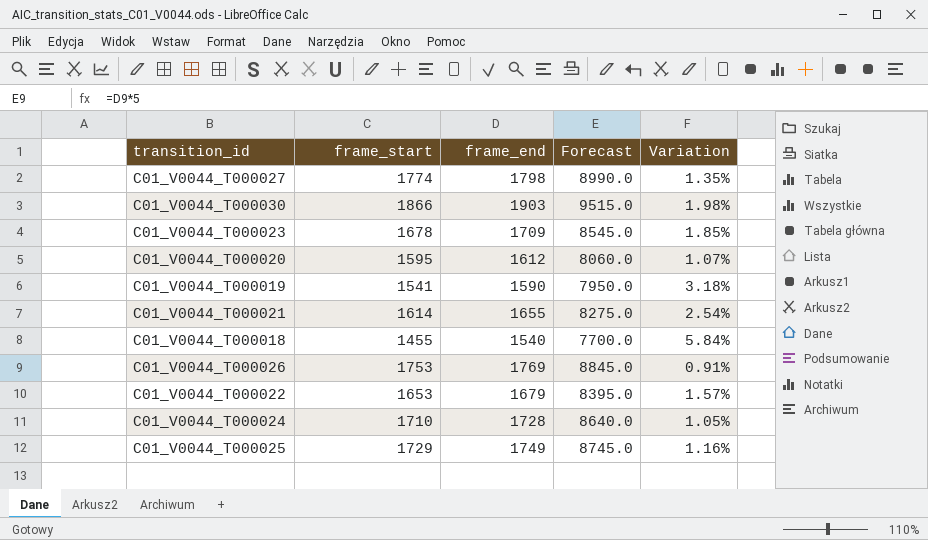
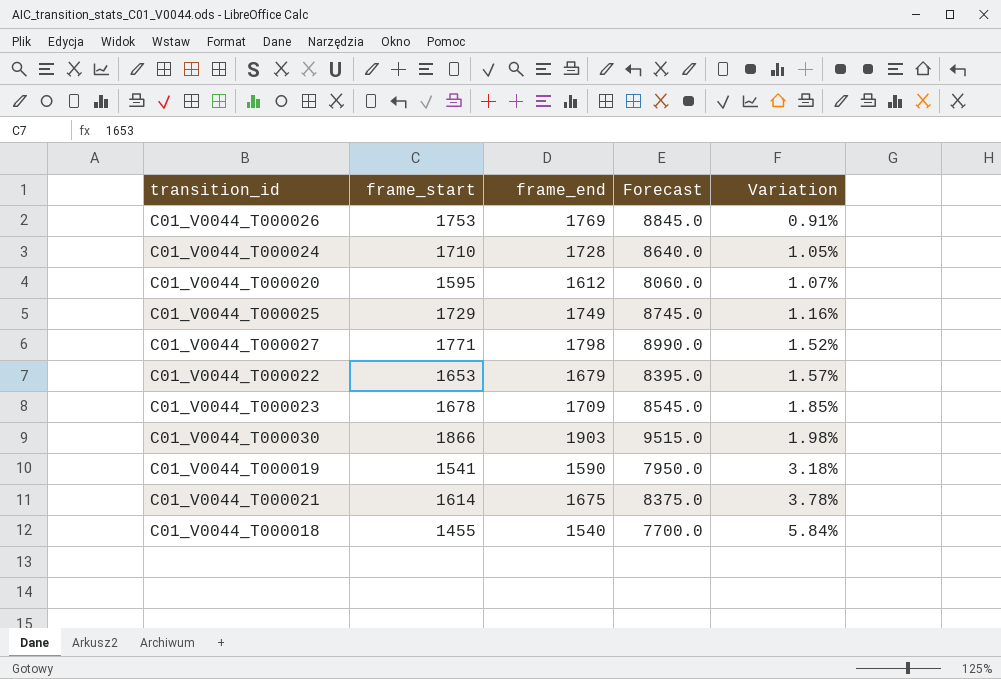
row order: none -> Variation ascending
C01_V0044_T000027 | frame_start: 1774 -> 1771
C01_V0044_T000027 | Variation: 1.35% -> 1.52%
C01_V0044_T000021 | frame_end: 1655 -> 1675
C01_V0044_T000021 | Forecast: 8275.0 -> 8375.0
C01_V0044_T000021 | Variation: 2.54% -> 3.78%

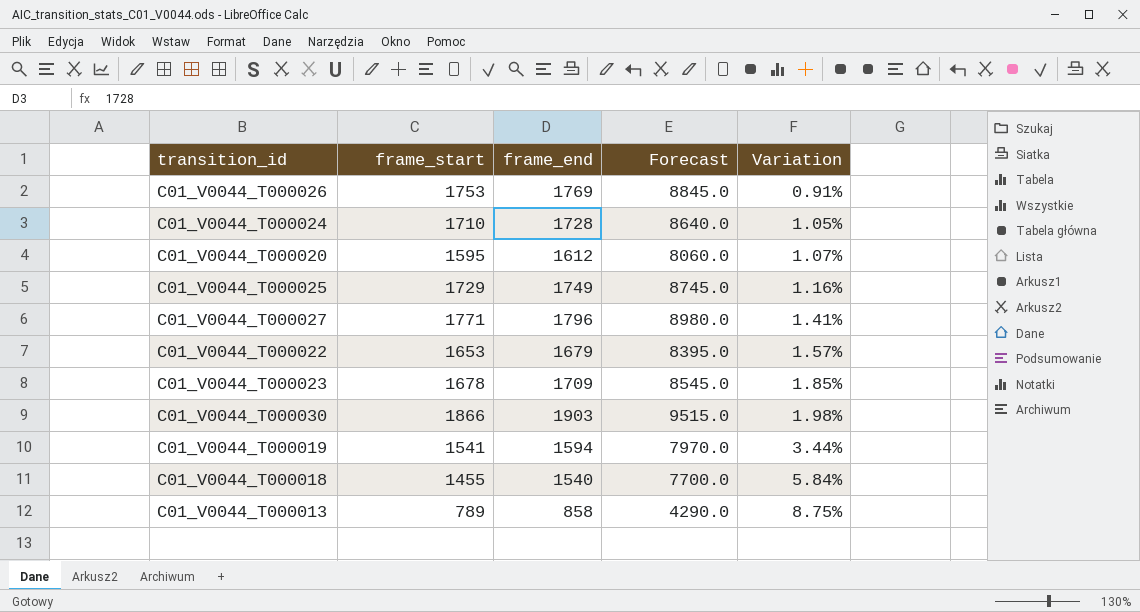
row C01_V0044_T000021: 1614 | 1675 | 8375.0 | 3.78% -> none
C01_V0044_T000027 | frame_end: 1798 -> 1796
C01_V0044_T000027 | Forecast: 8990.0 -> 8980.0
C01_V0044_T000027 | Variation: 1.52% -> 1.41%
C01_V0044_T000019 | frame_end: 1590 -> 1594
C01_V0044_T000019 | Forecast: 7950.0 -> 7970.0
C01_V0044_T000019 | Variation: 3.18% -> 3.44%
row C01_V0044_T000013: none -> 789 | 858 | 4290.0 | 8.75%

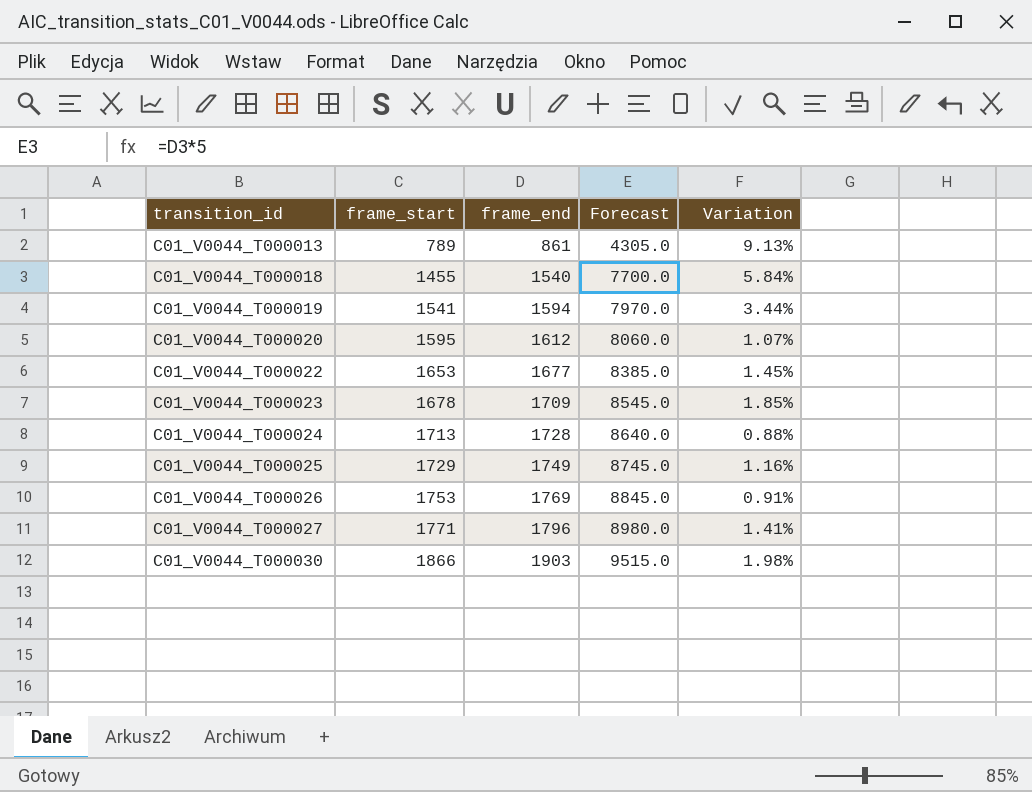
row order: Variation ascending -> transition_id ascending
C01_V0044_T000013 | frame_end: 858 -> 861
C01_V0044_T000013 | Forecast: 4290.0 -> 4305.0
C01_V0044_T000013 | Variation: 8.75% -> 9.13%
C01_V0044_T000022 | frame_end: 1679 -> 1677
C01_V0044_T000022 | Forecast: 8395.0 -> 8385.0
C01_V0044_T000022 | Variation: 1.57% -> 1.45%
C01_V0044_T000024 | frame_start: 1710 -> 1713
C01_V0044_T000024 | Variation: 1.05% -> 0.88%

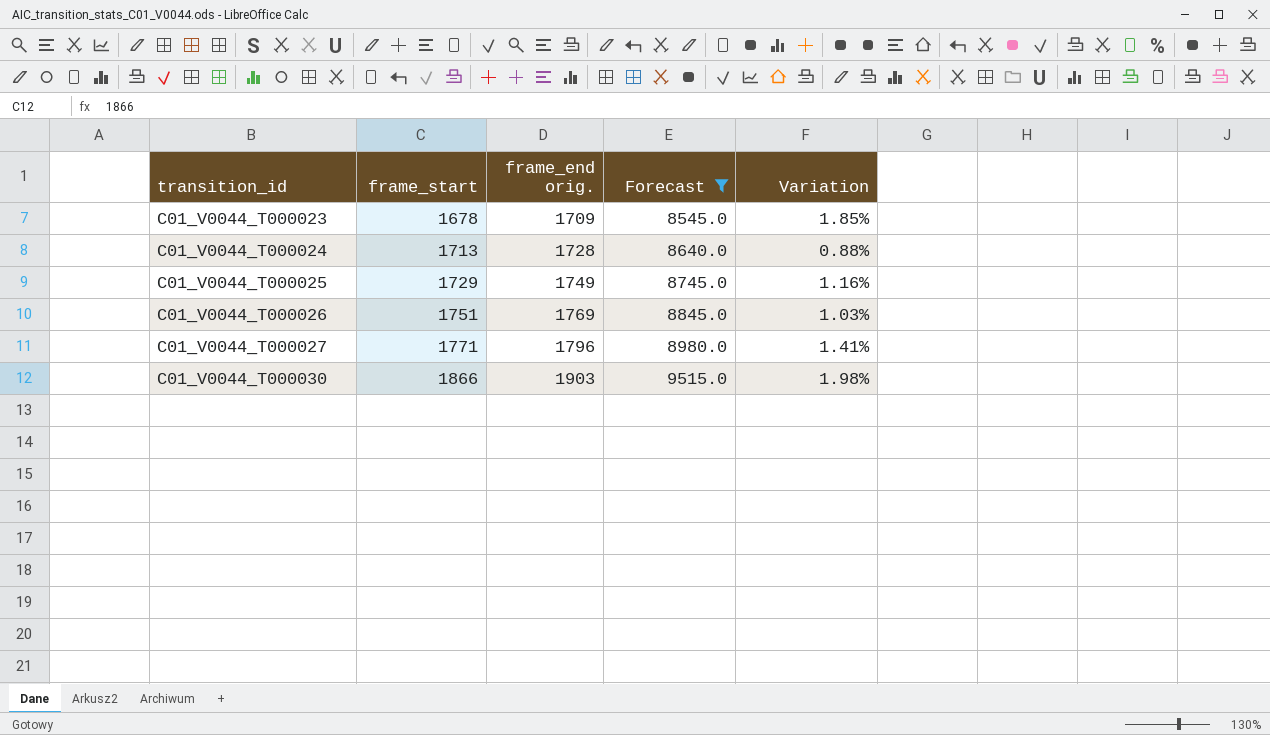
filter: none -> Forecast >= 8545.0
column name: frame_end -> frame_end orig.
C01_V0044_T000026 | frame_start: 1753 -> 1751
C01_V0044_T000026 | Variation: 0.91% -> 1.03%

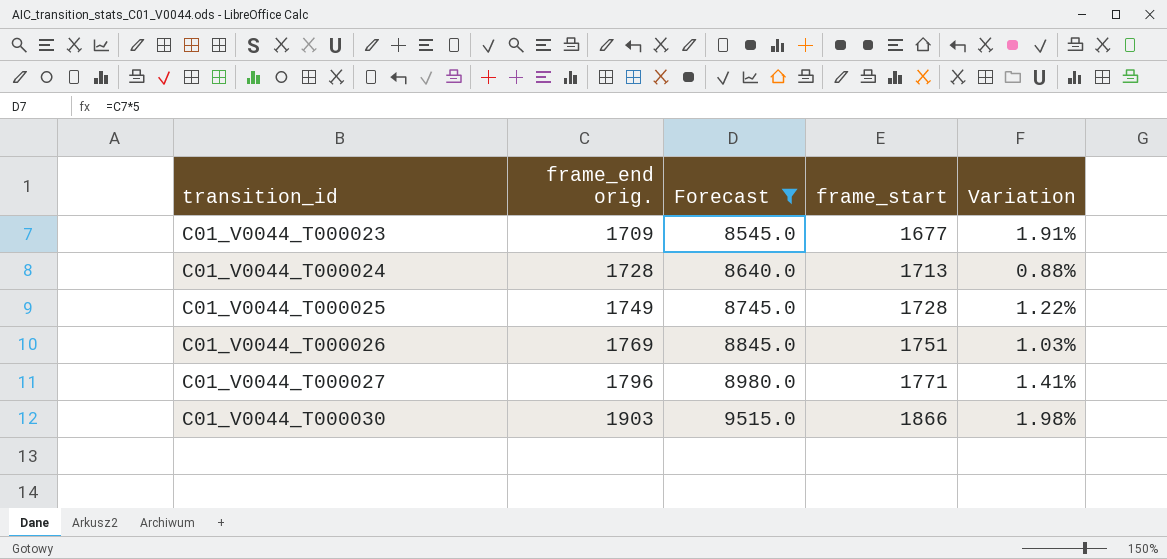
column frame_start | position: 2 -> 4
C01_V0044_T000023 | frame_start: 1678 -> 1677
C01_V0044_T000023 | Variation: 1.85% -> 1.91%
C01_V0044_T000025 | frame_start: 1729 -> 1728
C01_V0044_T000025 | Variation: 1.16% -> 1.22%

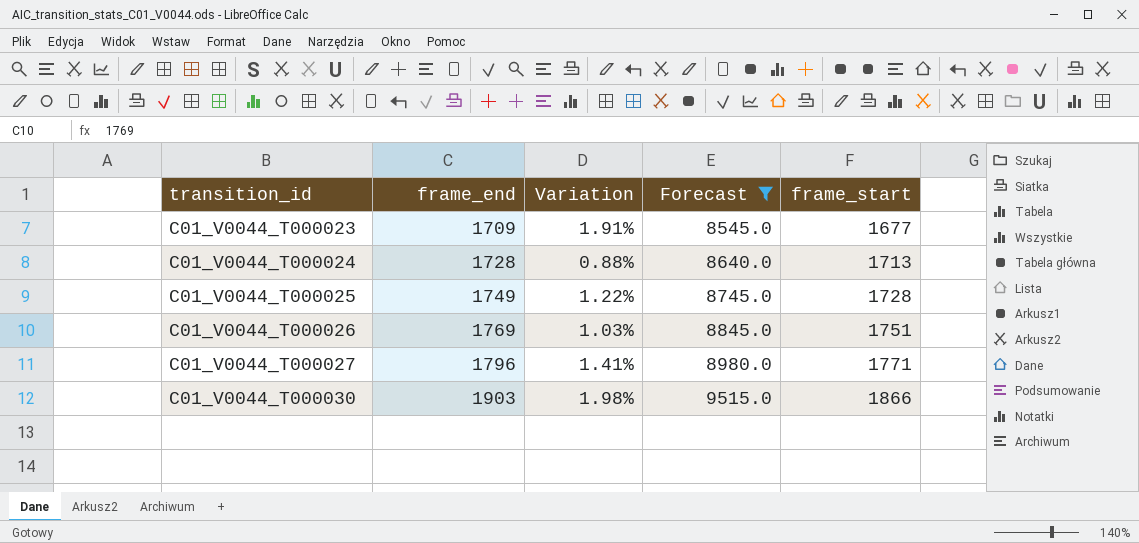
column name: frame_end orig. -> frame_end
column Variation | position: 5 -> 3

